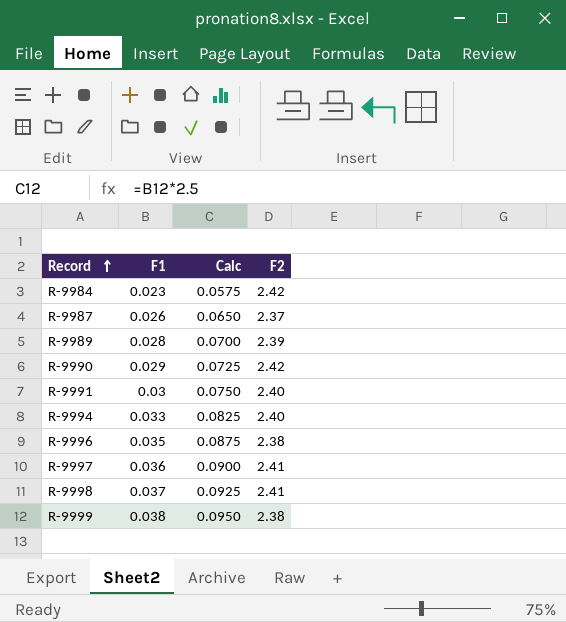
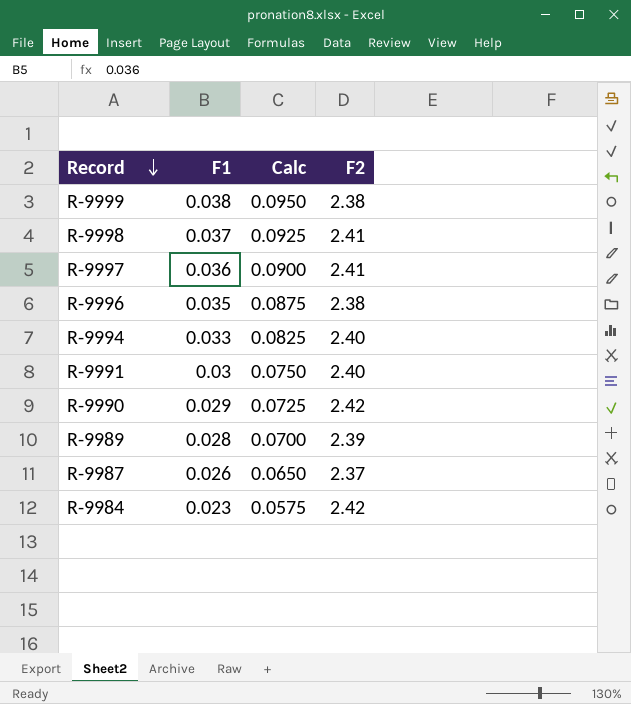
row order: Record ascending -> Record descending

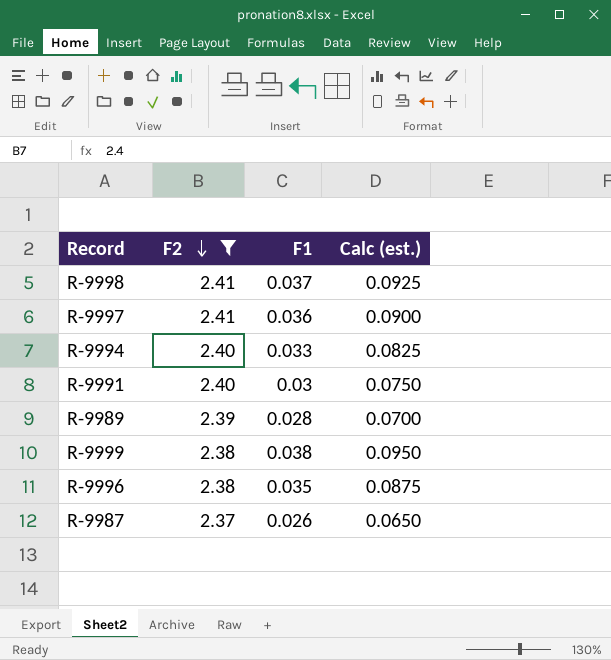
filter: none -> F2 != 2.42
row order: Record descending -> F2 descending
column F2 | position: 4 -> 2
column name: Calc -> Calc (est.)

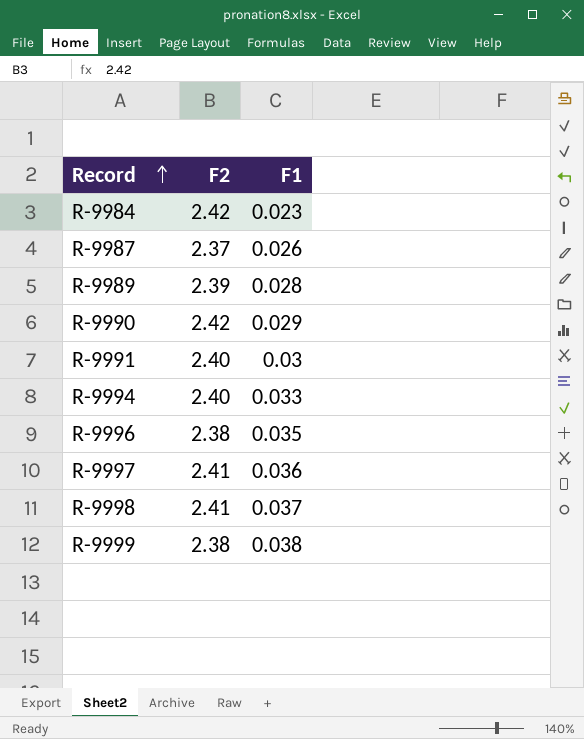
filter: F2 != 2.42 -> none
row order: F2 descending -> Record ascending
column Calc (est.) | formula: [F1] * 2.5 -> none

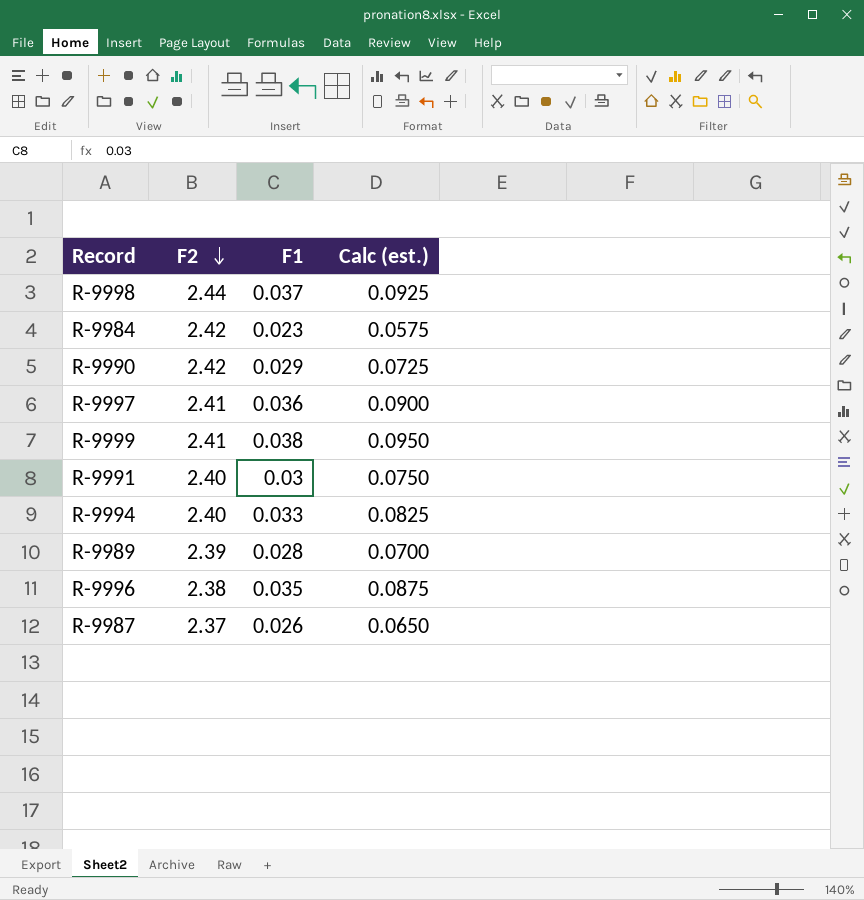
row order: Record ascending -> F2 descending
column Calc (est.) | formula: none -> [F1] * 2.5
R-9998 | F2: 2.41 -> 2.44
R-9999 | F2: 2.38 -> 2.41

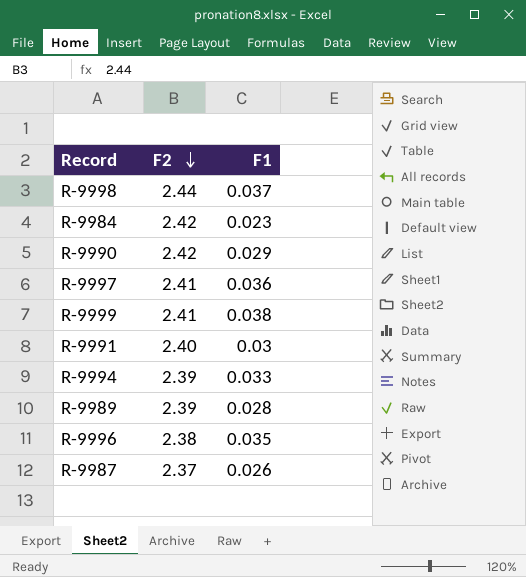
column Calc (est.) | formula: [F1] * 2.5 -> none
R-9994 | F2: 2.40 -> 2.39

